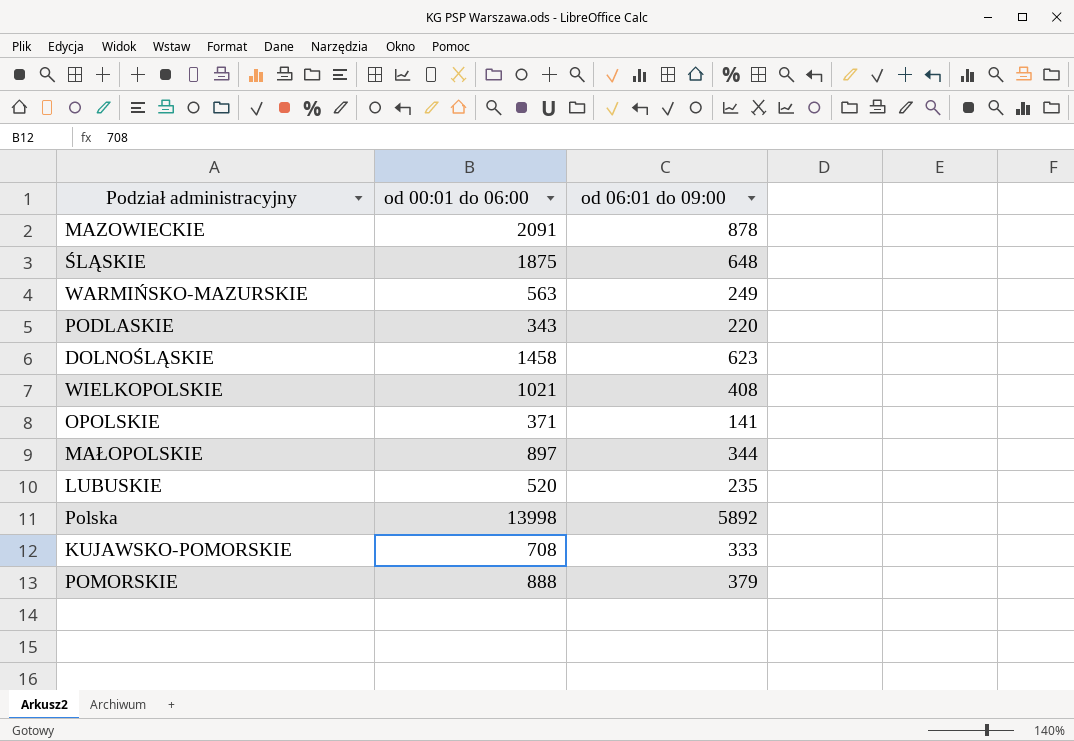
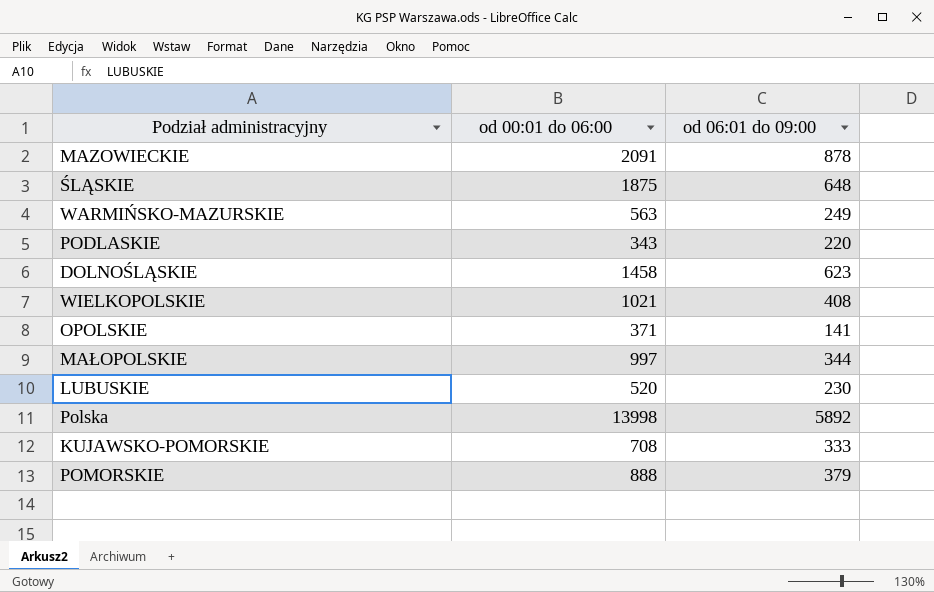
MAŁOPOLSKIE | od 00:01 do 06:00: 897 -> 997
LUBUSKIE | od 06:01 do 09:00: 235 -> 230

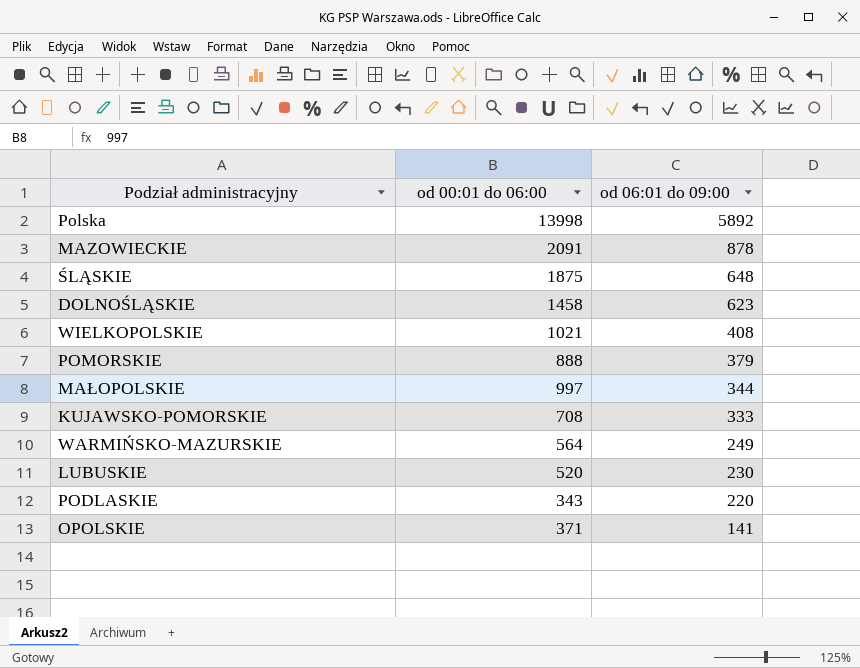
row order: none -> od 06:01 do 09:00 descending
WARMIŃSKO-MAZURSKIE | od 00:01 do 06:00: 563 -> 564

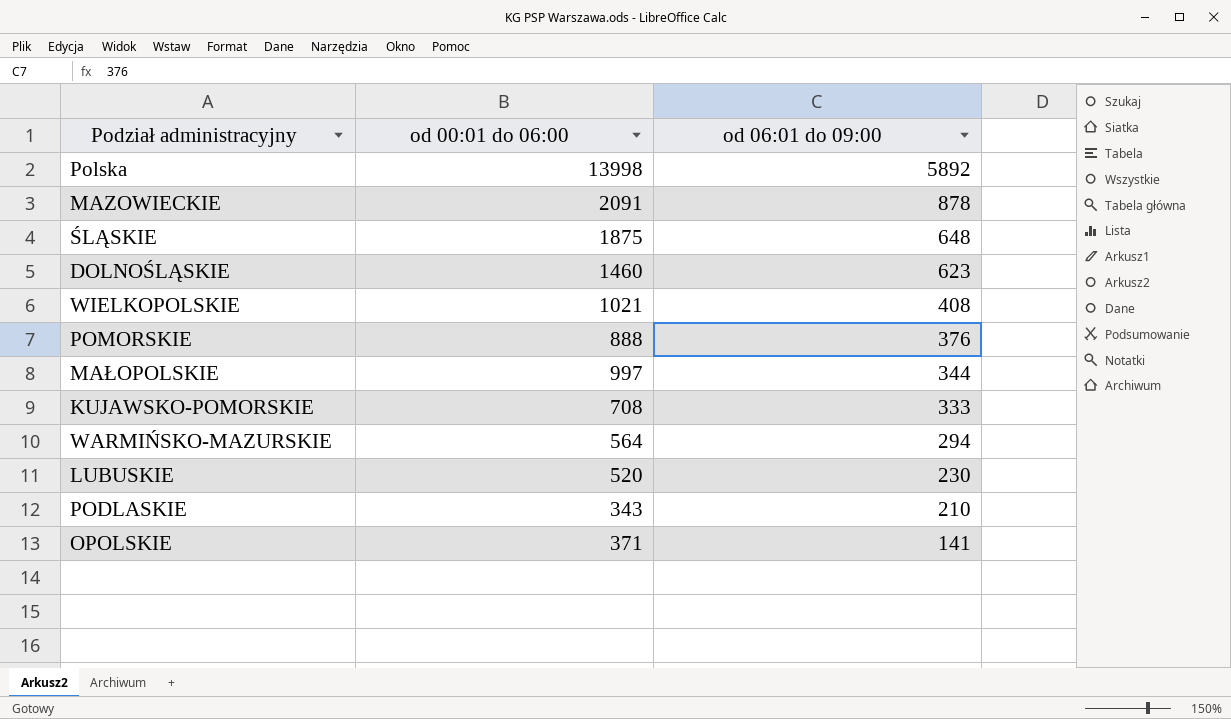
DOLNOŚLĄSKIE | od 00:01 do 06:00: 1458 -> 1460
POMORSKIE | od 06:01 do 09:00: 379 -> 376
WARMIŃSKO-MAZURSKIE | od 06:01 do 09:00: 249 -> 294
PODLASKIE | od 06:01 do 09:00: 220 -> 210

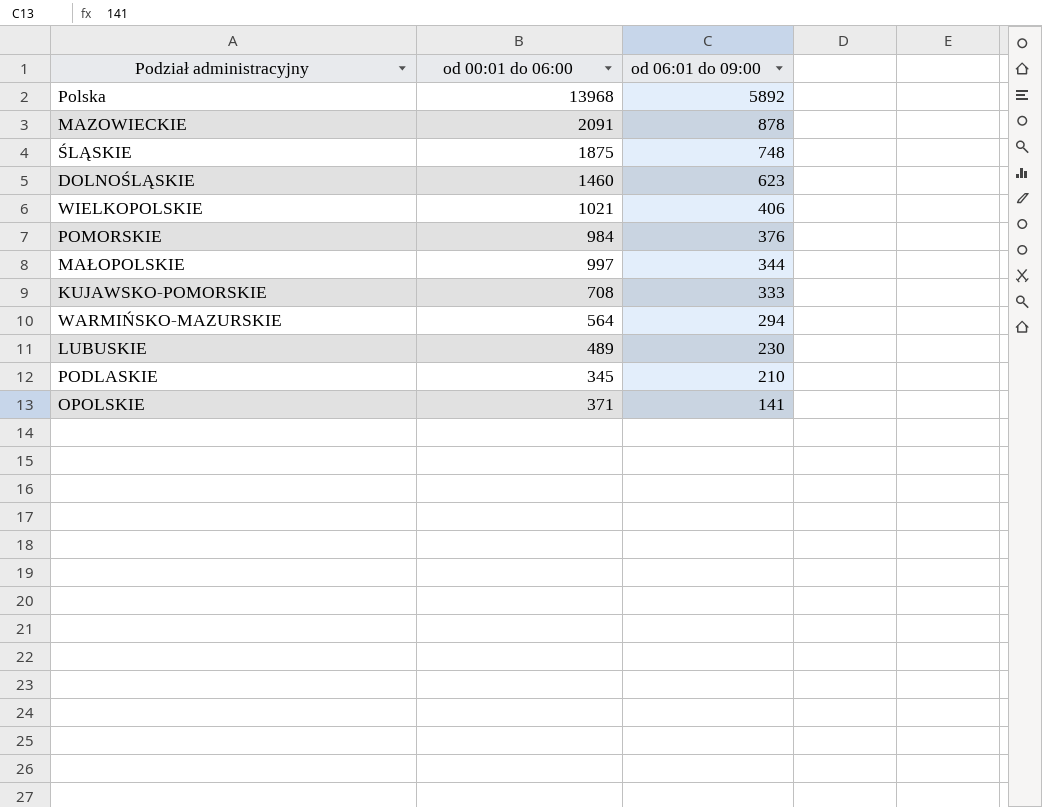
Polska | od 00:01 do 06:00: 13998 -> 13968
ŚLĄSKIE | od 06:01 do 09:00: 648 -> 748
WIELKOPOLSKIE | od 06:01 do 09:00: 408 -> 406
POMORSKIE | od 00:01 do 06:00: 888 -> 984
LUBUSKIE | od 00:01 do 06:00: 520 -> 489
PODLASKIE | od 00:01 do 06:00: 343 -> 345

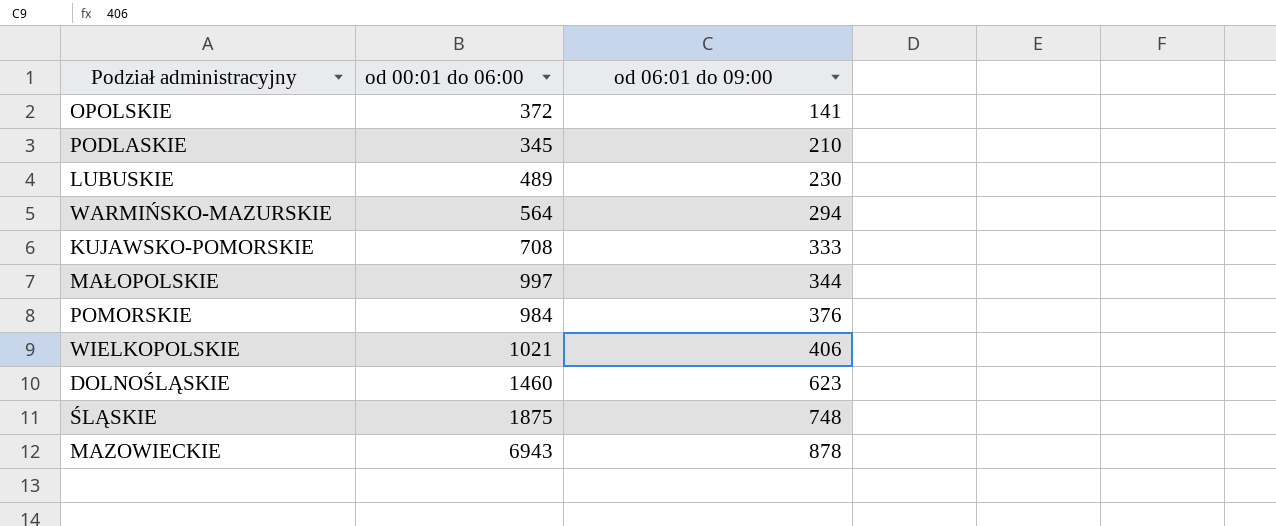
row order: od 06:01 do 09:00 descending -> od 06:01 do 09:00 ascending
row Polska: 13968 | 5892 -> none
OPOLSKIE | od 00:01 do 06:00: 371 -> 372
MAZOWIECKIE | od 00:01 do 06:00: 2091 -> 6943

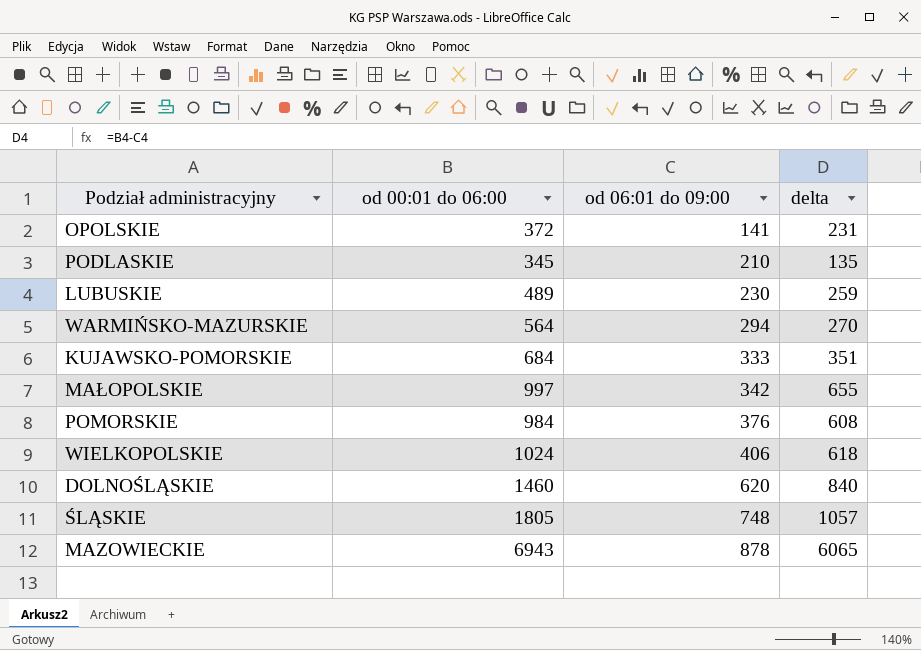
column delta | formula: none -> [od 00:01 do 06:00] - [od 06:01 do 09:00]
KUJAWSKO-POMORSKIE | od 00:01 do 06:00: 708 -> 684
MAŁOPOLSKIE | od 06:01 do 09:00: 344 -> 342
WIELKOPOLSKIE | od 00:01 do 06:00: 1021 -> 1024
DOLNOŚLĄSKIE | od 06:01 do 09:00: 623 -> 620
ŚLĄSKIE | od 00:01 do 06:00: 1875 -> 1805

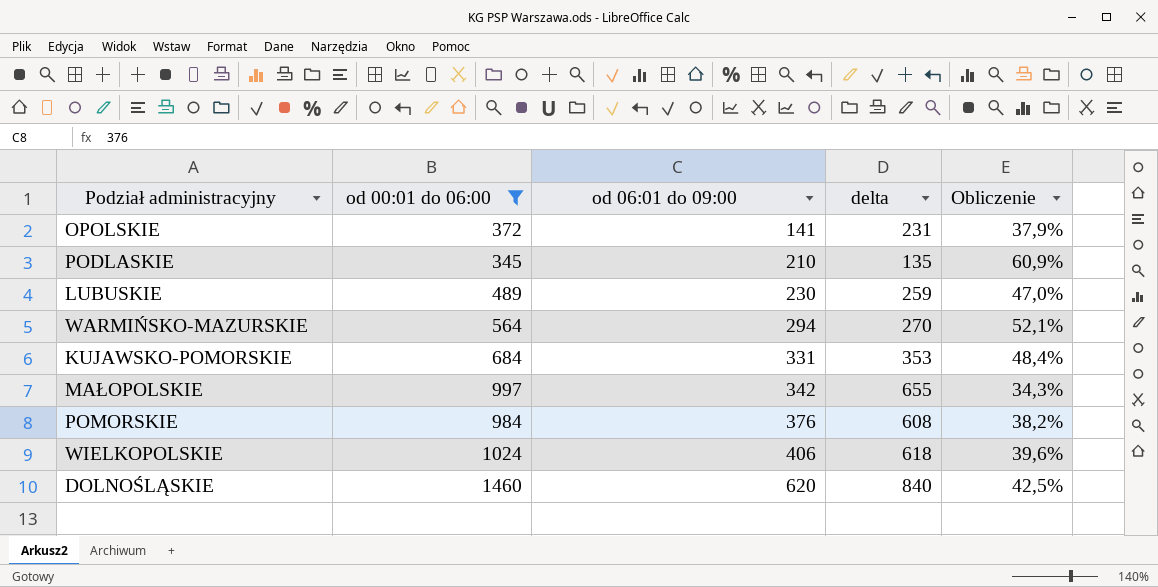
filter: none -> od 00:01 do 06:00 <= 1460
column Obliczenie | formula: none -> [od 06:01 do 09:00] / [od 00:01 do 06:00]
KUJAWSKO-POMORSKIE | od 06:01 do 09:00: 333 -> 331
KUJAWSKO-POMORSKIE | delta: 351 -> 353

